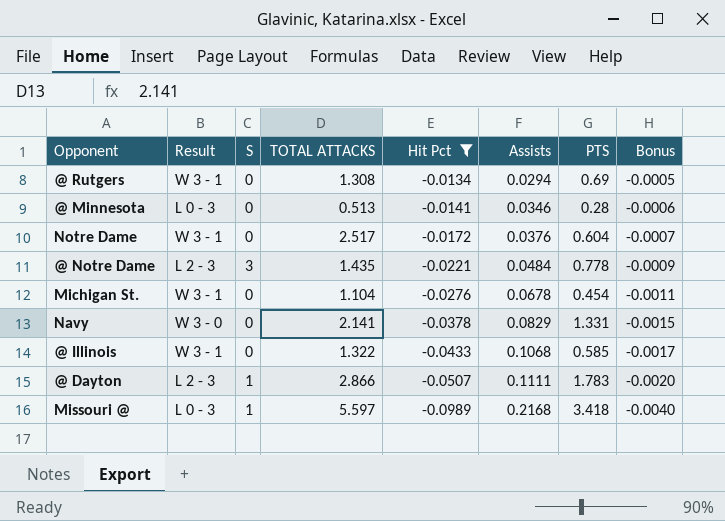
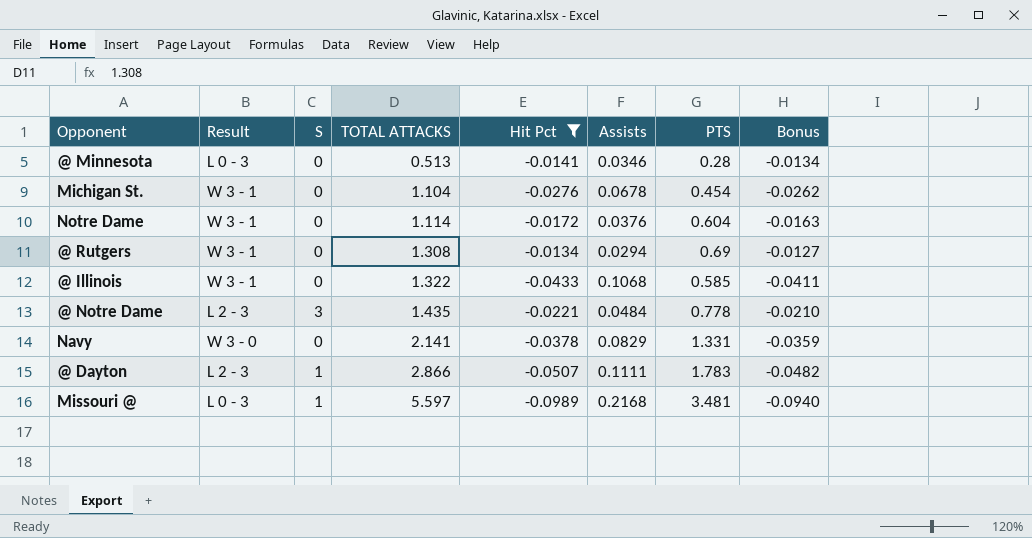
row order: Hit Pct descending -> TOTAL ATTACKS ascending
column Bonus | formula: [Hit Pct] * 0.04 -> [Hit Pct] * 0.95
Notre Dame | TOTAL ATTACKS: 2.517 -> 1.114
Missouri @ | PTS: 3.418 -> 3.481

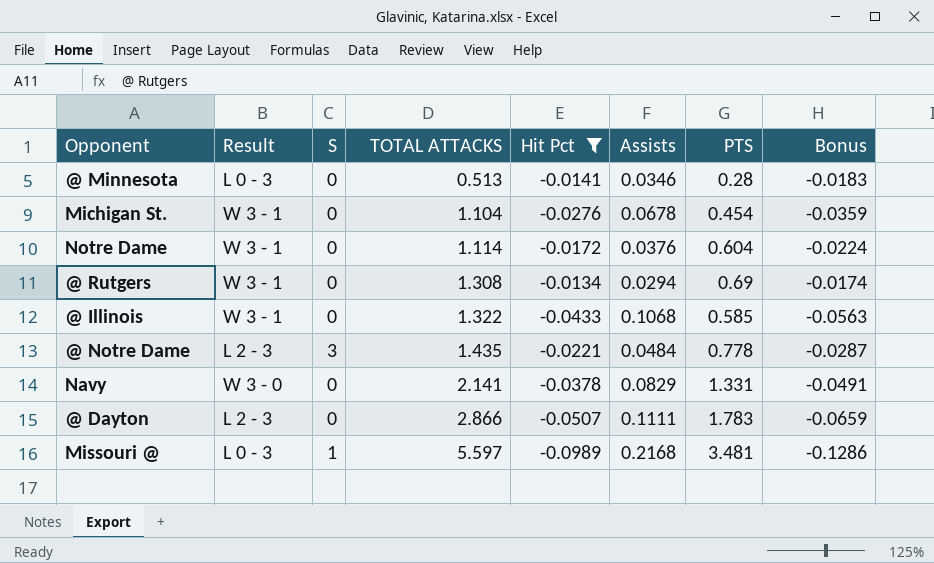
column Bonus | formula: [Hit Pct] * 0.95 -> [Hit Pct] * 1.3
@ Dayton | S: 1 -> 0

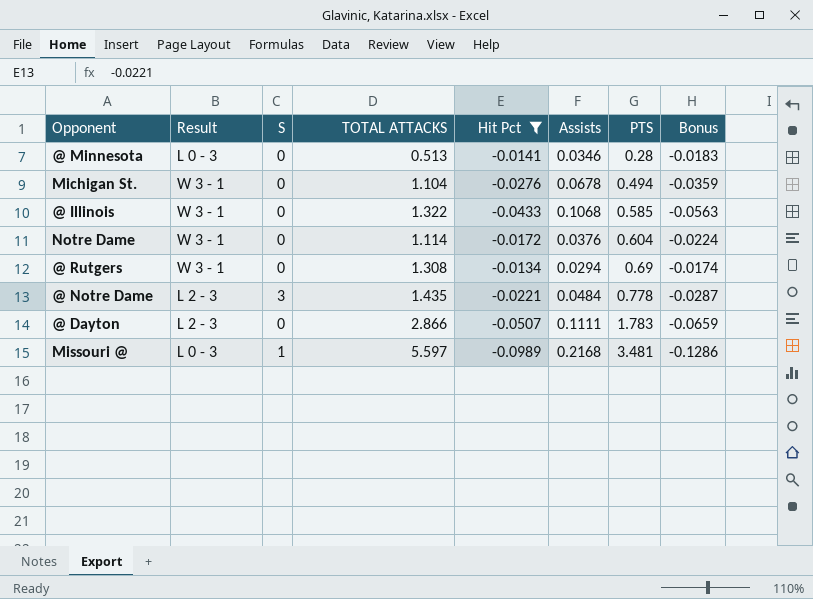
row order: TOTAL ATTACKS ascending -> PTS ascending
row Navy: W 3 - 0 | 0 | 2.141 | -0.0378 | 0.0829 | 1.331 | -0.0491 -> none
Michigan St. | PTS: 0.454 -> 0.494

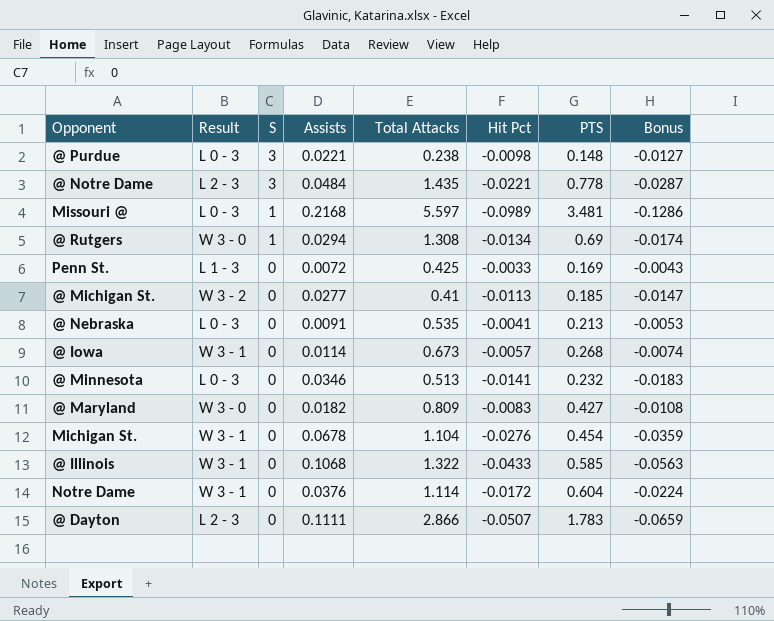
filter: Hit Pct <= -0.0134 -> none
row order: PTS ascending -> S descending
column Assists | position: 6 -> 4
column name: TOTAL ATTACKS -> Total Attacks
@ Rutgers | Result: W 3 - 1 -> W 3 - 0
@ Rutgers | S: 0 -> 1
@ Minnesota | PTS: 0.28 -> 0.232
Michigan St. | PTS: 0.494 -> 0.454

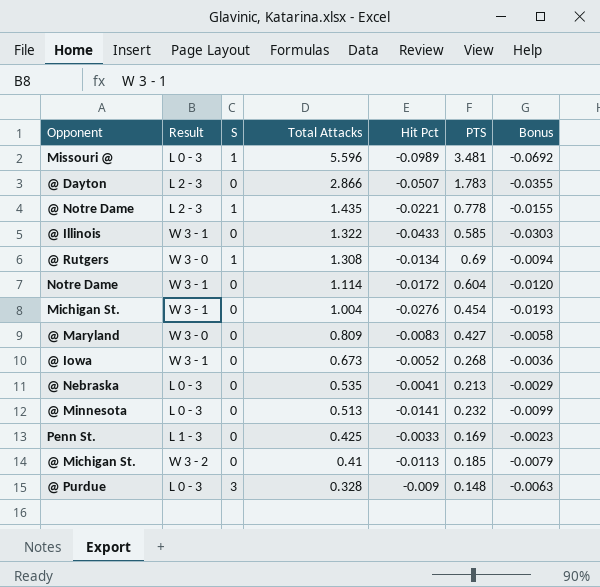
row order: S descending -> Total Attacks descending
column Assists | position: 4 -> none
column Bonus | formula: [Hit Pct] * 1.3 -> [Hit Pct] * 0.7
Missouri @ | Total Attacks: 5.597 -> 5.596
@ Notre Dame | S: 3 -> 1
Michigan St. | Total Attacks: 1.104 -> 1.004
@ Iowa | Hit Pct: -0.0057 -> -0.0052
@ Purdue | Total Attacks: 0.238 -> 0.328
@ Purdue | Hit Pct: -0.0098 -> -0.009

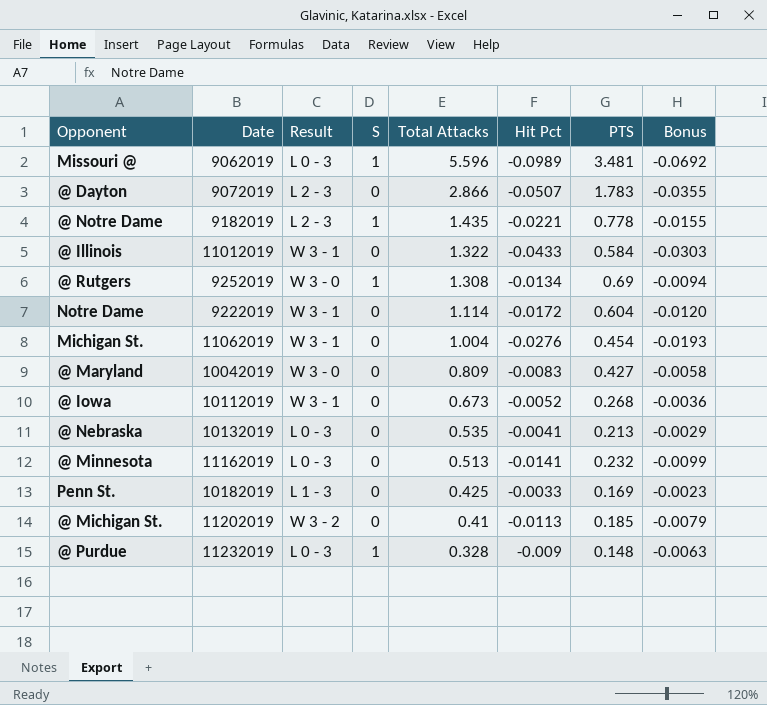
column Date | position: none -> 2
@ Illinois | PTS: 0.585 -> 0.584
@ Purdue | S: 3 -> 1

